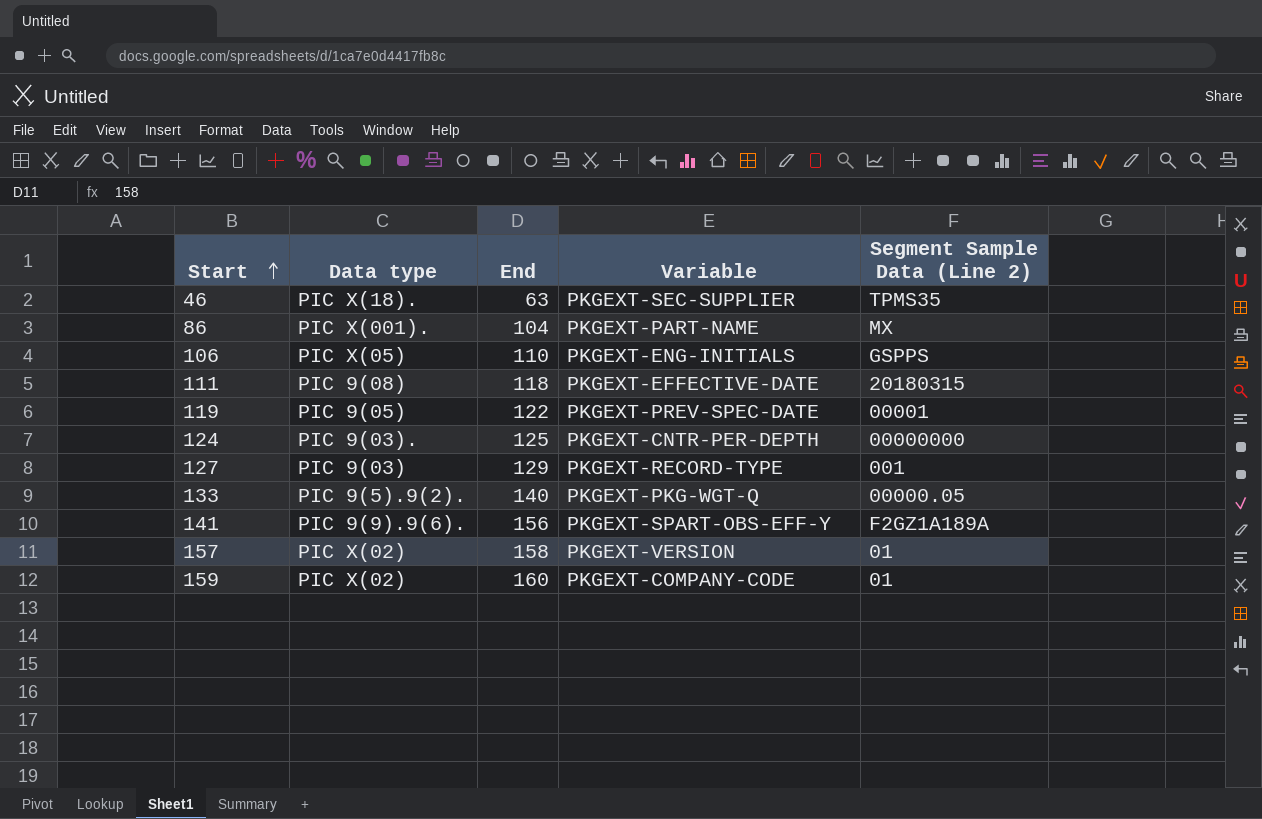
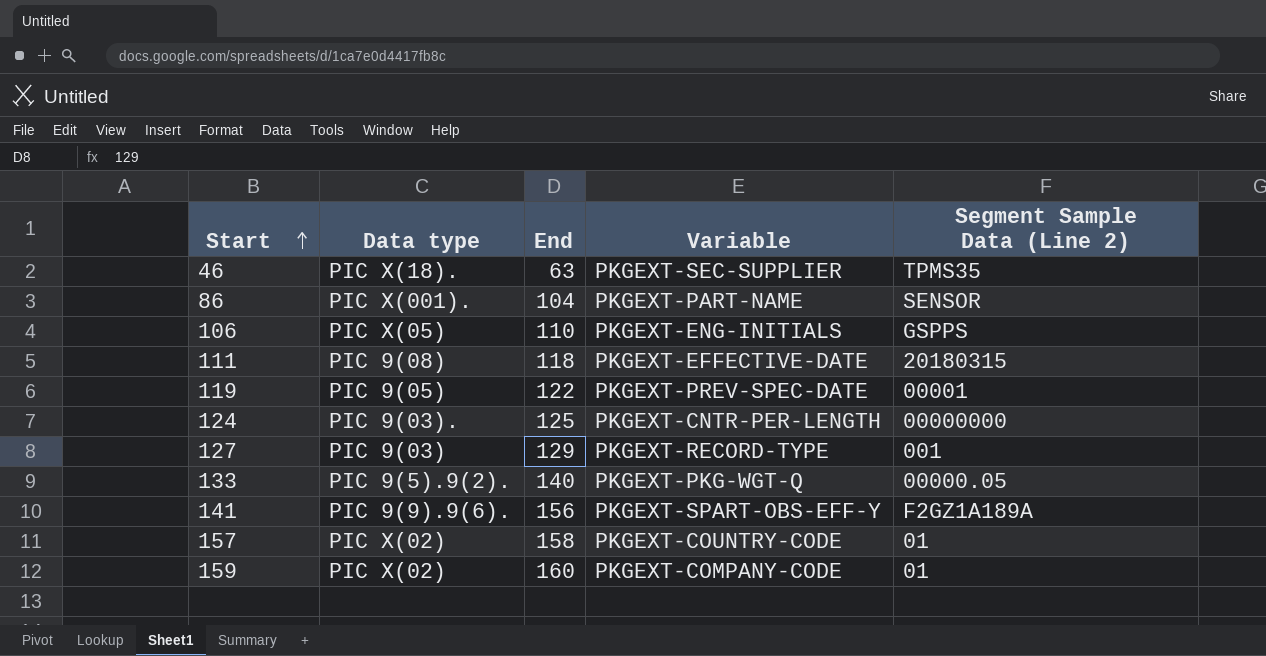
86 | Segment Sample Data (Line 2): MX -> SENSOR
124 | Variable: PKGEXT-CNTR-PER-DEPTH -> PKGEXT-CNTR-PER-LENGTH
157 | Variable: PKGEXT-VERSION -> PKGEXT-COUNTRY-CODE

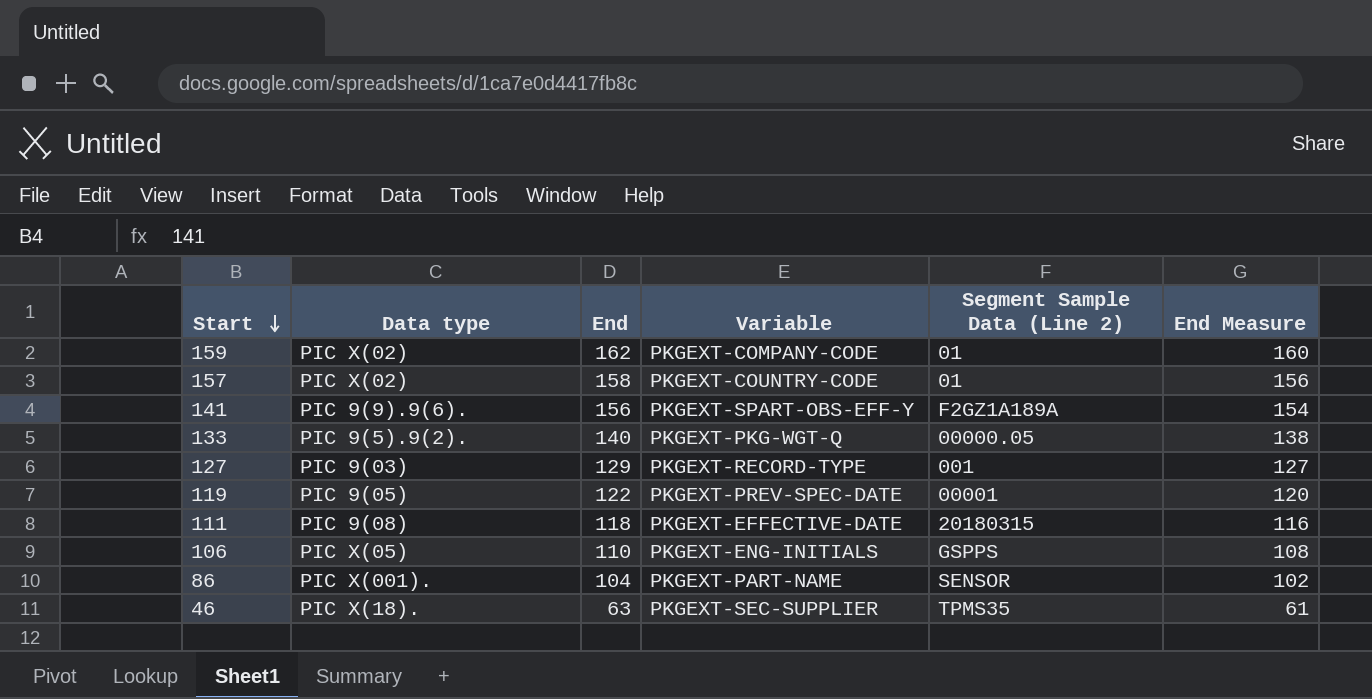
row order: Start ascending -> Start descending
column End Measure | formula: none -> [End] - 2
row 124: PIC 9(03). | 125 | PKGEXT-CNTR-PER-LENGTH | 00000000 -> none
159 | End: 160 -> 162

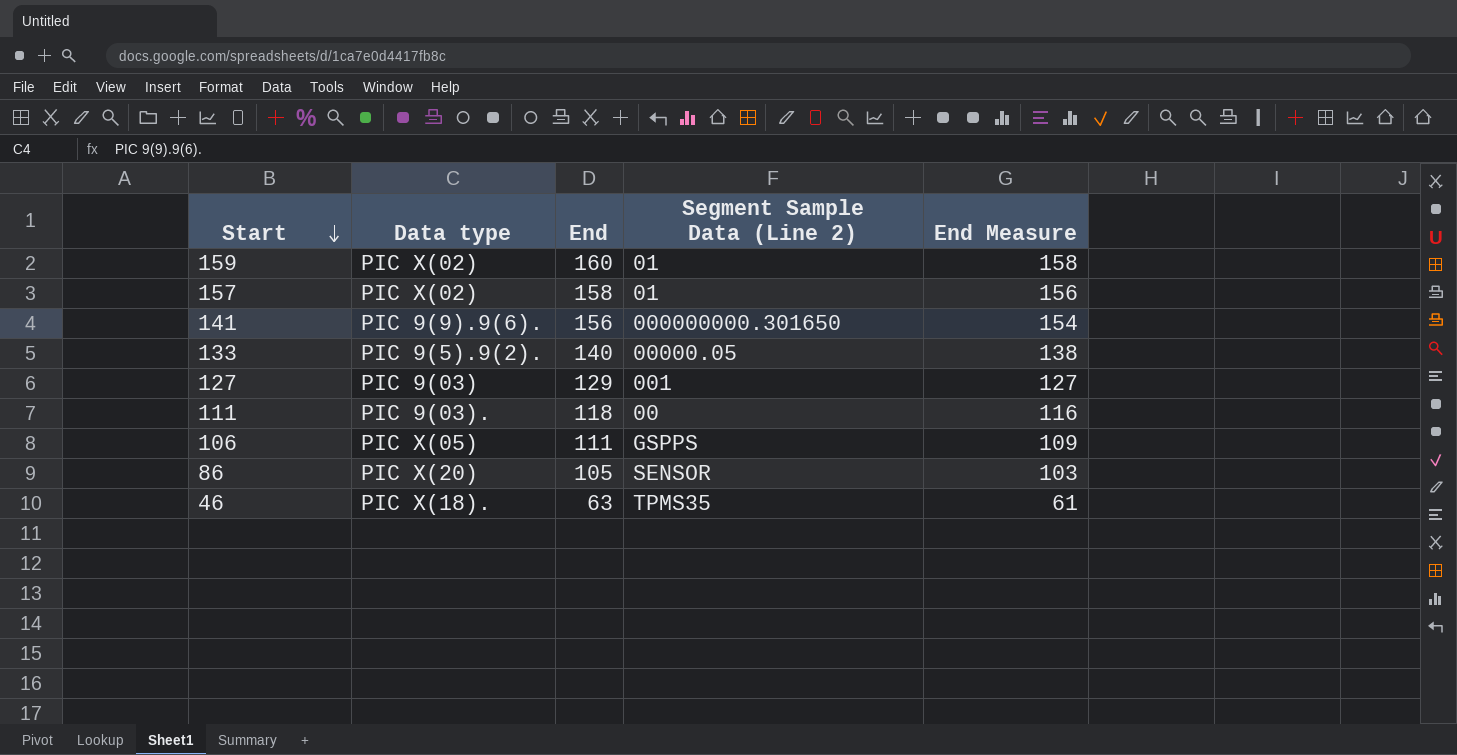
column Variable | position: 4 -> none
row 119: PIC 9(05) | 122 | PKGEXT-PREV-SPEC-DATE | 00001 | 120 -> none
159 | End: 162 -> 160
159 | End Measure: 160 -> 158
141 | Segment Sample Data (Line 2): F2GZ1A189A -> 000000000.301650
111 | Data type: PIC 9(08) -> PIC 9(03).
111 | Segment Sample Data (Line 2): 20180315 -> 00
106 | End: 110 -> 111
106 | End Measure: 108 -> 109
86 | Data type: PIC X(001). -> PIC X(20)
86 | End: 104 -> 105
86 | End Measure: 102 -> 103

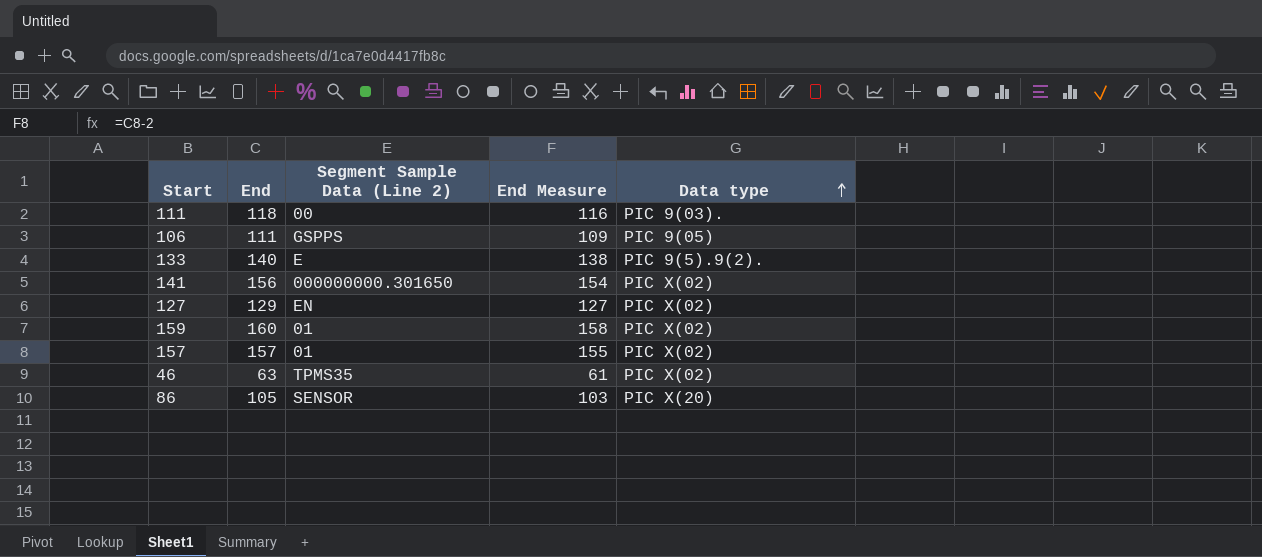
row order: Start descending -> Data type ascending
column Data type | position: 2 -> 5
106 | Data type: PIC X(05) -> PIC 9(05)
133 | Segment Sample Data (Line 2): 00000.05 -> E
141 | Data type: PIC 9(9).9(6). -> PIC X(02)
127 | Segment Sample Data (Line 2): 001 -> EN
127 | Data type: PIC 9(03) -> PIC X(02)
157 | End: 158 -> 157
157 | End Measure: 156 -> 155
46 | Data type: PIC X(18). -> PIC X(02)

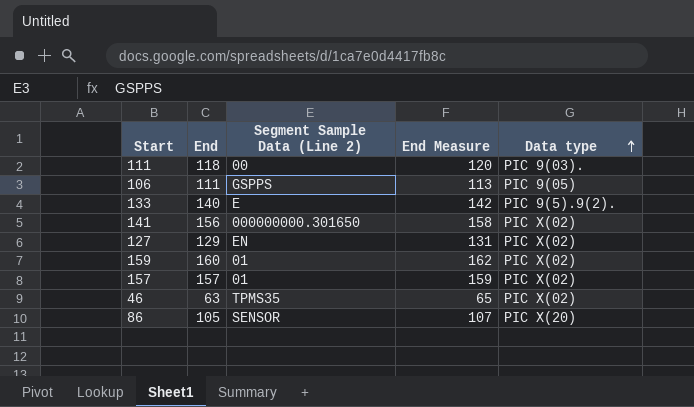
column End Measure | formula: [End] - 2 -> [End] + 2

